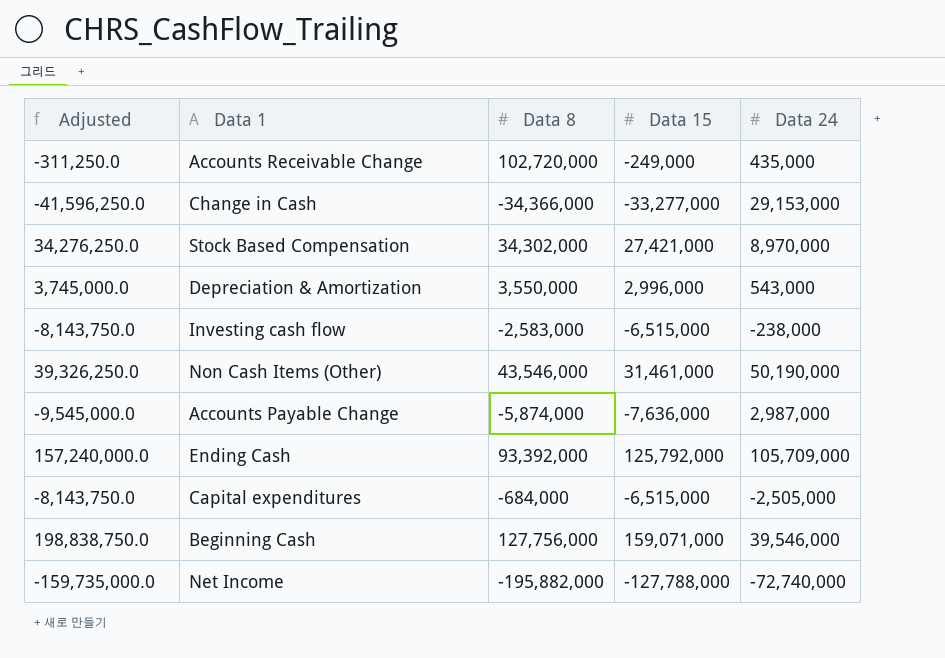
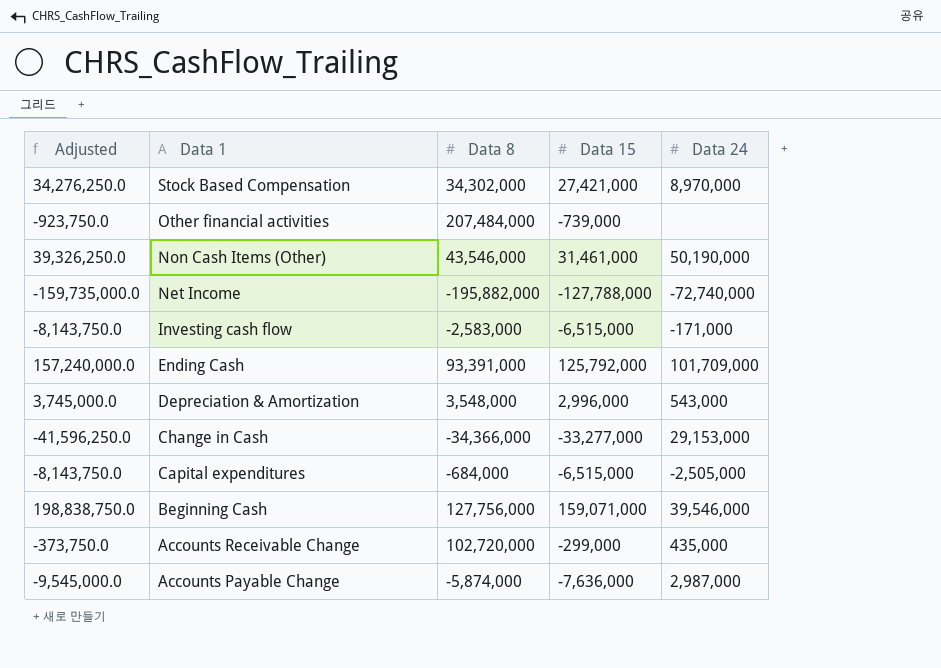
row order: none -> Data 1 descending
row Other financial activities: none -> -923,750.0 | 207,484,000 | -739,000 | none
Investing cash flow | Data 24: -238,000 -> -171,000
Ending Cash | Data 8: 93,392,000 -> 93,391,000
Ending Cash | Data 24: 105,709,000 -> 101,709,000
Depreciation & Amortization | Data 8: 3,550,000 -> 3,548,000
Accounts Receivable Change | Adjusted: -311,250.0 -> -373,750.0
Accounts Receivable Change | Data 15: -249,000 -> -299,000

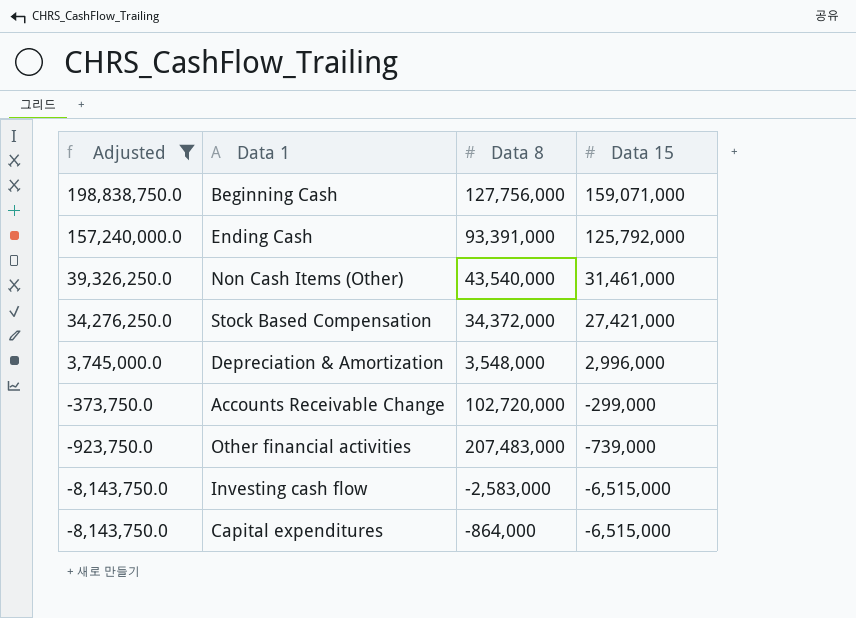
filter: none -> Adjusted >= -8,143,750.0
row order: Data 1 descending -> Adjusted descending
column Data 24 | position: 5 -> none
Non Cash Items (Other) | Data 8: 43,546,000 -> 43,540,000
Stock Based Compensation | Data 8: 34,302,000 -> 34,372,000
Other financial activities | Data 8: 207,484,000 -> 207,483,000
Capital expenditures | Data 8: -684,000 -> -864,000

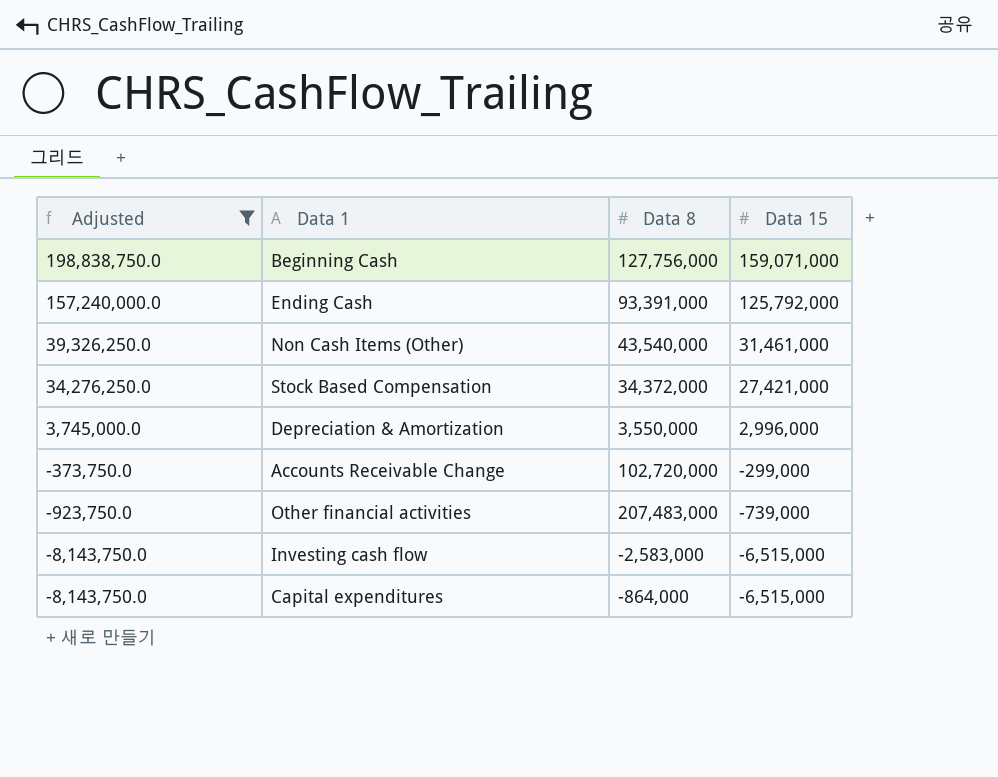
Depreciation & Amortization | Data 8: 3,548,000 -> 3,550,000

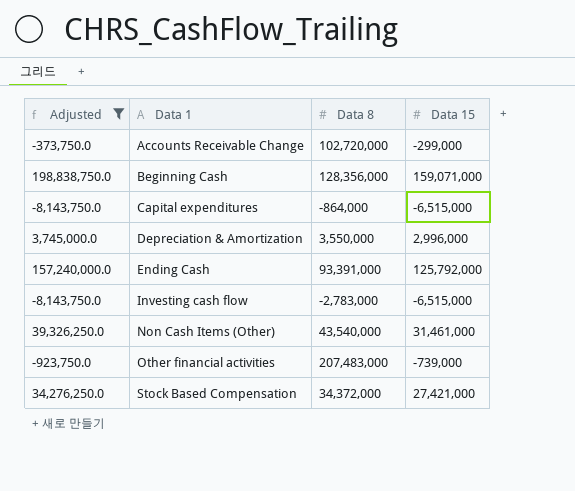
row order: Adjusted descending -> Data 1 ascending
Beginning Cash | Data 8: 127,756,000 -> 128,356,000
Investing cash flow | Data 8: -2,583,000 -> -2,783,000

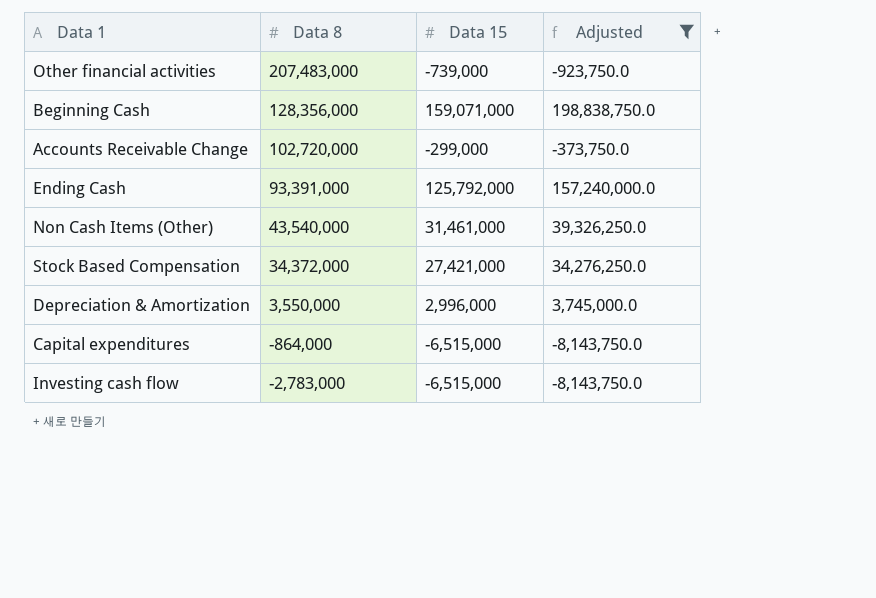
row order: Data 1 ascending -> Data 8 descending
column Adjusted | position: 1 -> 4

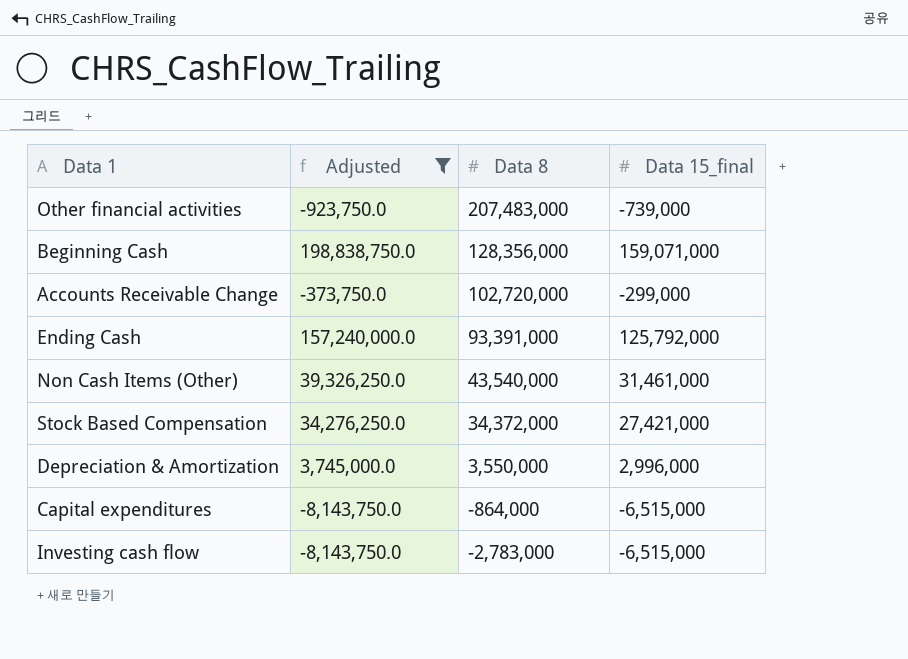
column Adjusted | position: 4 -> 2
column name: Data 15 -> Data 15_final

